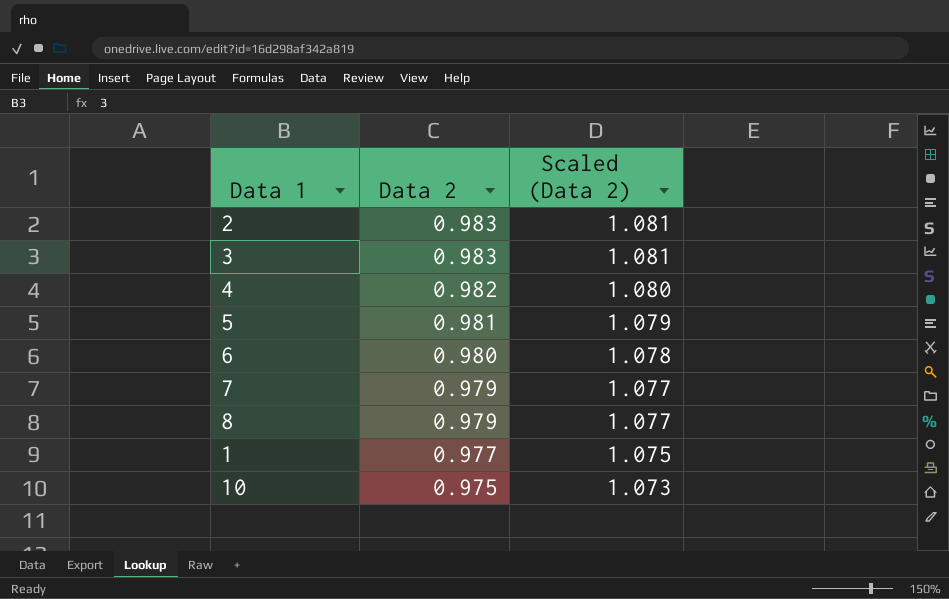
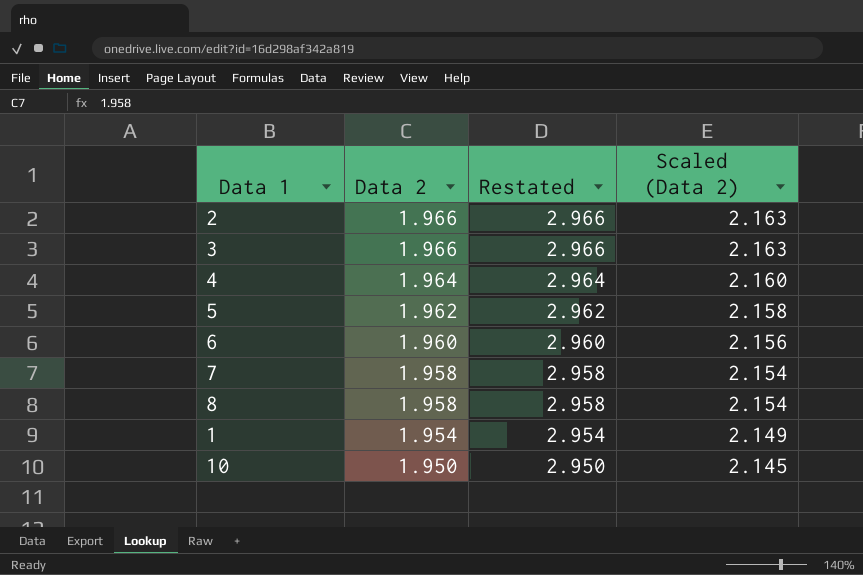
column Restated | formula: none -> [Data 2] + 1
2 | Data 2: 0.983 -> 1.966
2 | Scaled (Data 2): 1.081 -> 2.163
3 | Data 2: 0.983 -> 1.966
3 | Scaled (Data 2): 1.081 -> 2.163
4 | Data 2: 0.982 -> 1.964
4 | Scaled (Data 2): 1.080 -> 2.160
5 | Data 2: 0.981 -> 1.962
5 | Scaled (Data 2): 1.079 -> 2.158
6 | Data 2: 0.980 -> 1.960
6 | Scaled (Data 2): 1.078 -> 2.156
7 | Data 2: 0.979 -> 1.958
7 | Scaled (Data 2): 1.077 -> 2.154
8 | Data 2: 0.979 -> 1.958
8 | Scaled (Data 2): 1.077 -> 2.154
1 | Data 2: 0.977 -> 1.954
1 | Scaled (Data 2): 1.075 -> 2.149
10 | Data 2: 0.975 -> 1.950
10 | Scaled (Data 2): 1.073 -> 2.145

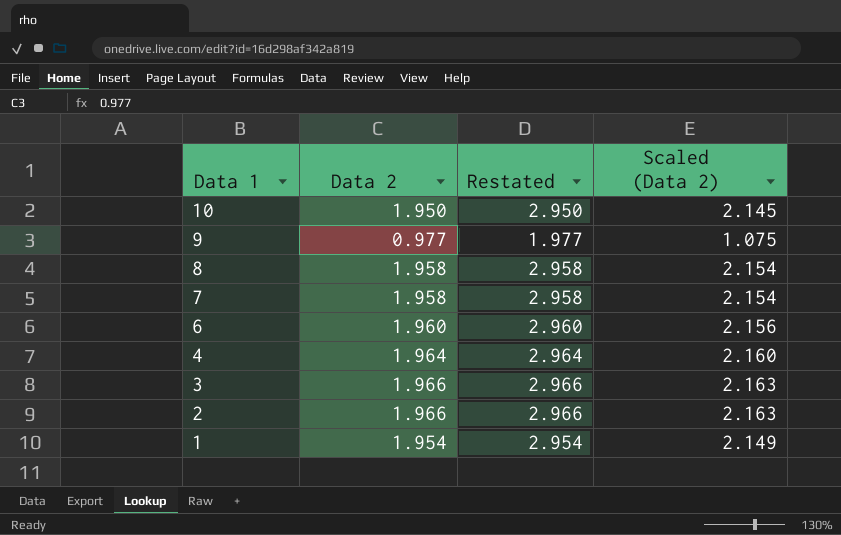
row order: Data 2 descending -> Data 1 descending
row 5: 1.962 | 2.962 | 2.158 -> none
row 9: none -> 0.977 | 1.977 | 1.075

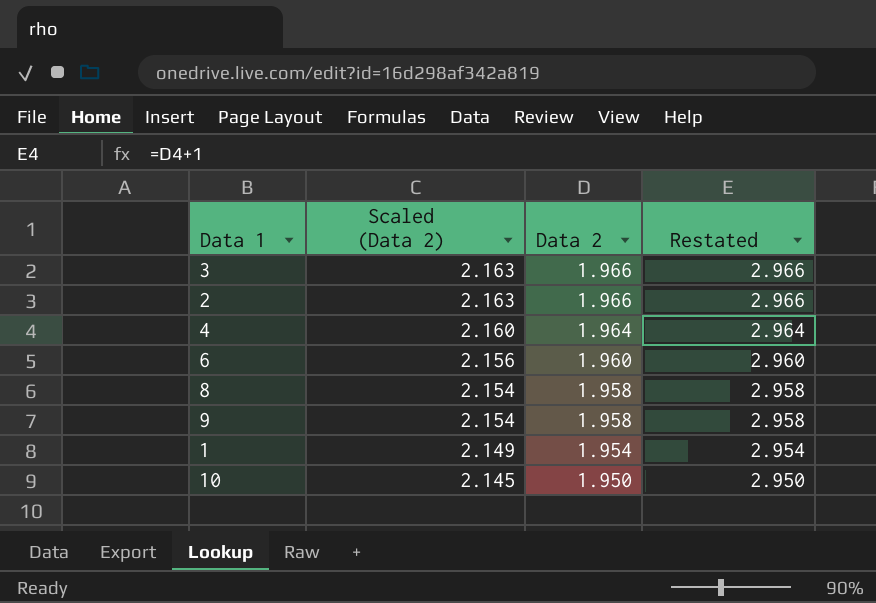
row order: Data 1 descending -> Scaled (Data 2) descending
column Scaled (Data 2) | position: 4 -> 2
row 7: 1.958 | 2.958 | 2.154 -> none
9 | Scaled (Data 2): 1.075 -> 2.154
9 | Data 2: 0.977 -> 1.958
9 | Restated: 1.977 -> 2.958

